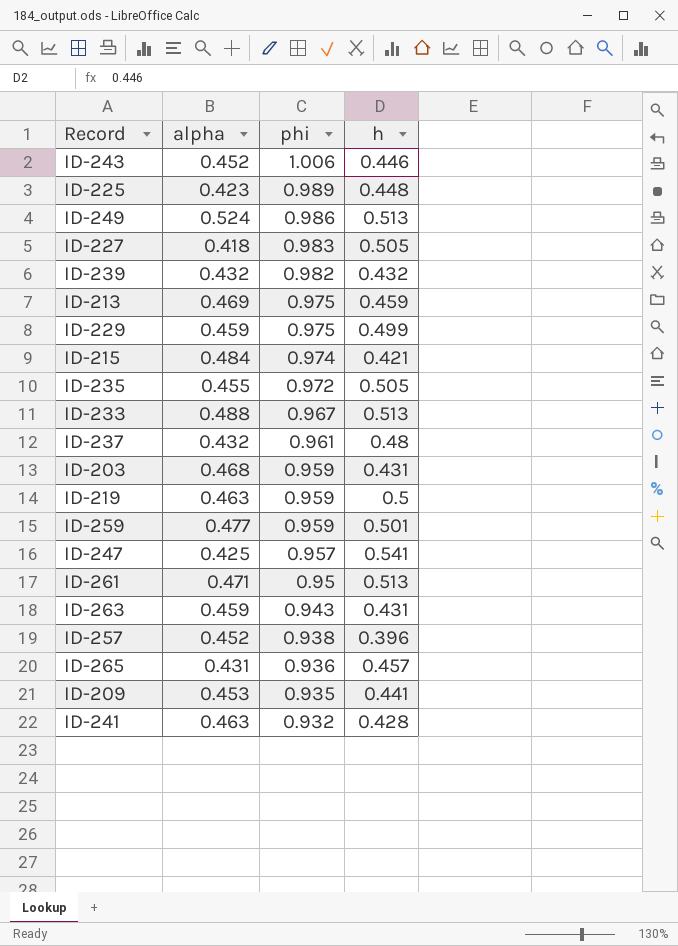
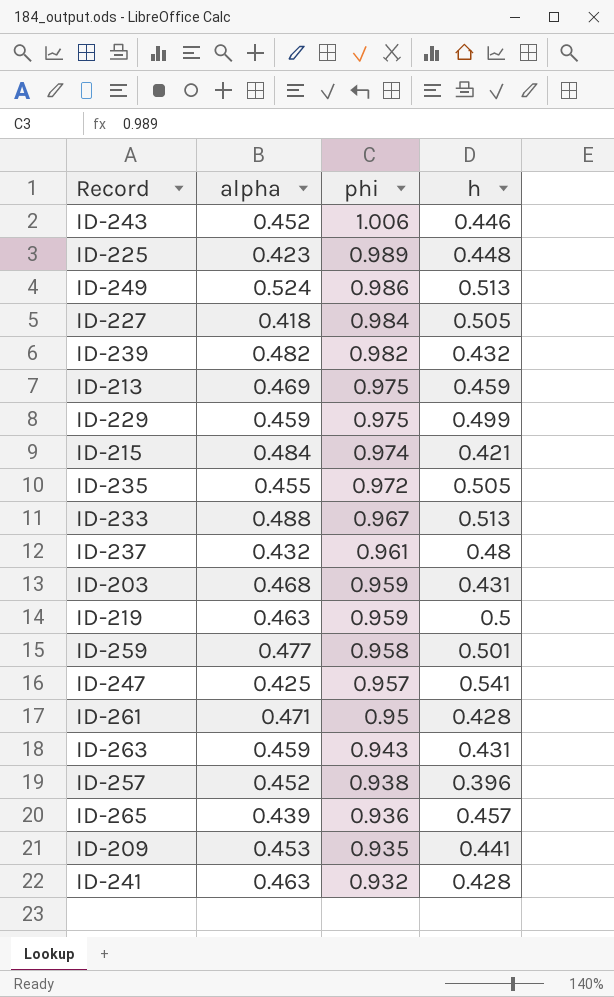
ID-227 | phi: 0.983 -> 0.984
ID-239 | alpha: 0.432 -> 0.482
ID-259 | phi: 0.959 -> 0.958
ID-261 | h: 0.513 -> 0.428
ID-265 | alpha: 0.431 -> 0.439

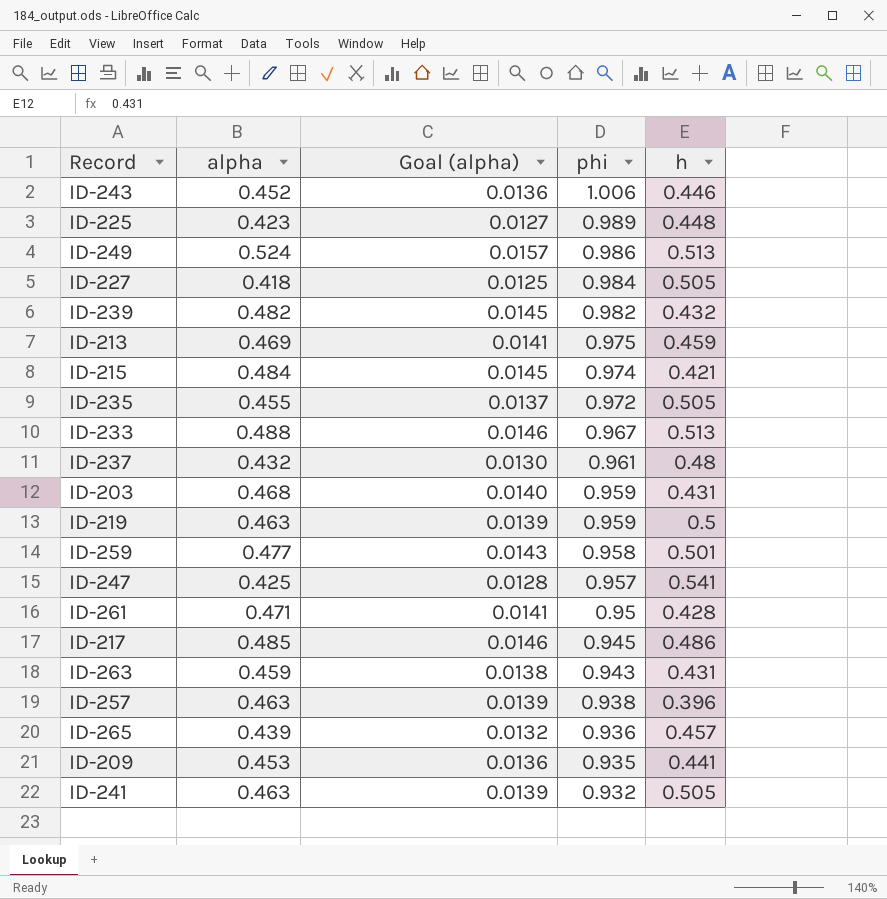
column Goal (alpha) | formula: none -> [alpha] * 0.03
row ID-229: 0.459 | 0.975 | 0.499 -> none
row ID-217: none -> 0.485 | 0.0146 | 0.945 | 0.486
ID-257 | alpha: 0.452 -> 0.463
ID-241 | h: 0.428 -> 0.505

